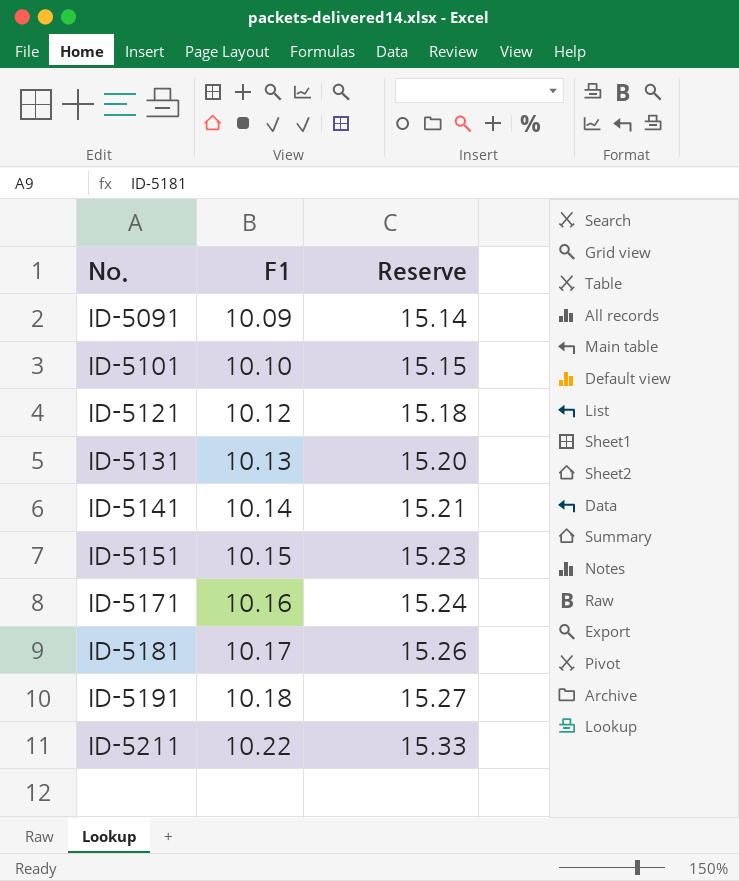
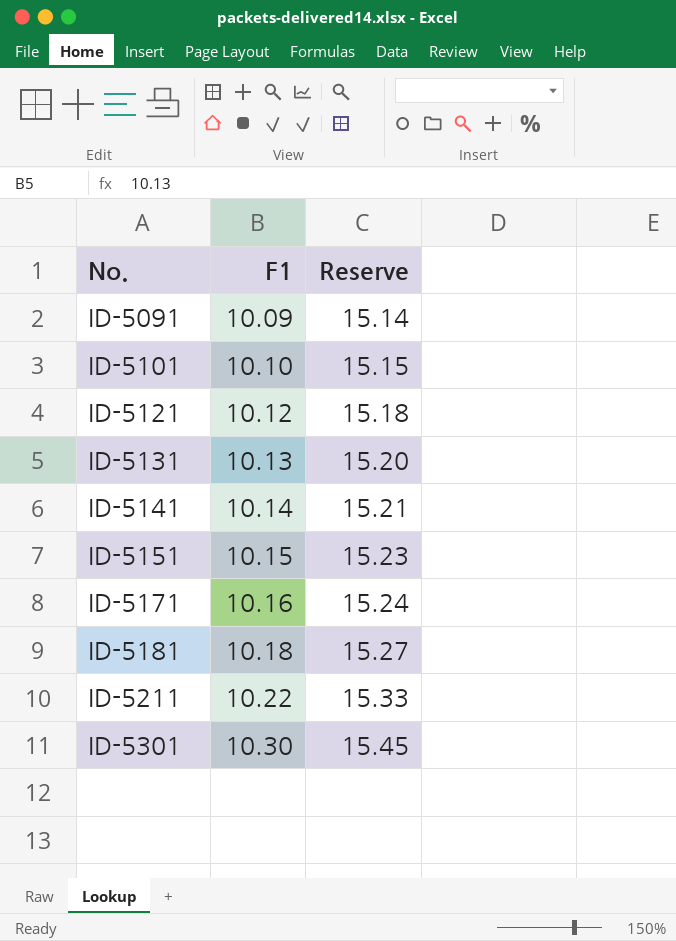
row ID-5191: 10.18 | 15.27 -> none
ID-5181 | F1: 10.17 -> 10.18
ID-5181 | Reserve: 15.26 -> 15.27
row ID-5301: none -> 10.30 | 15.45

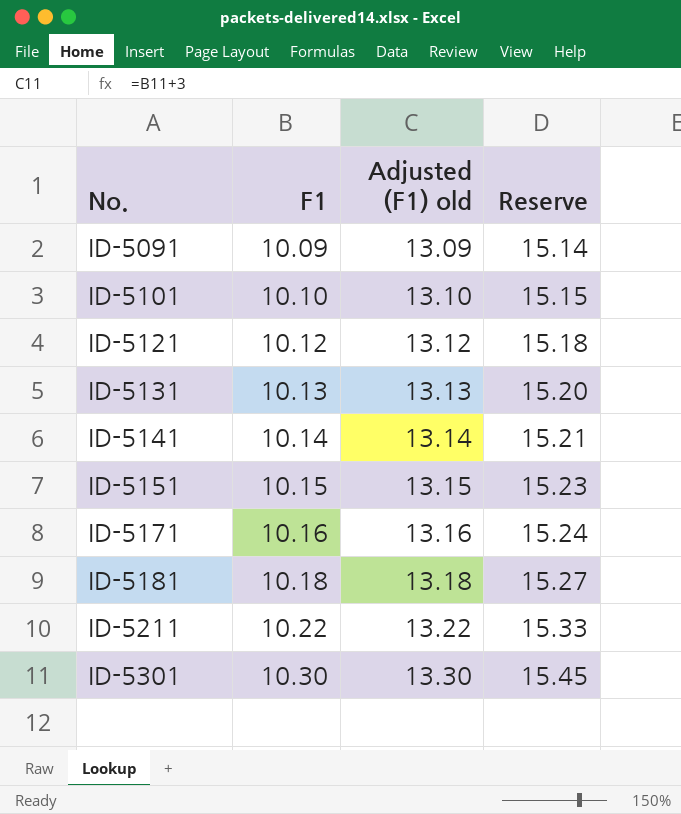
column Adjusted (F1) old | formula: none -> [F1] + 3

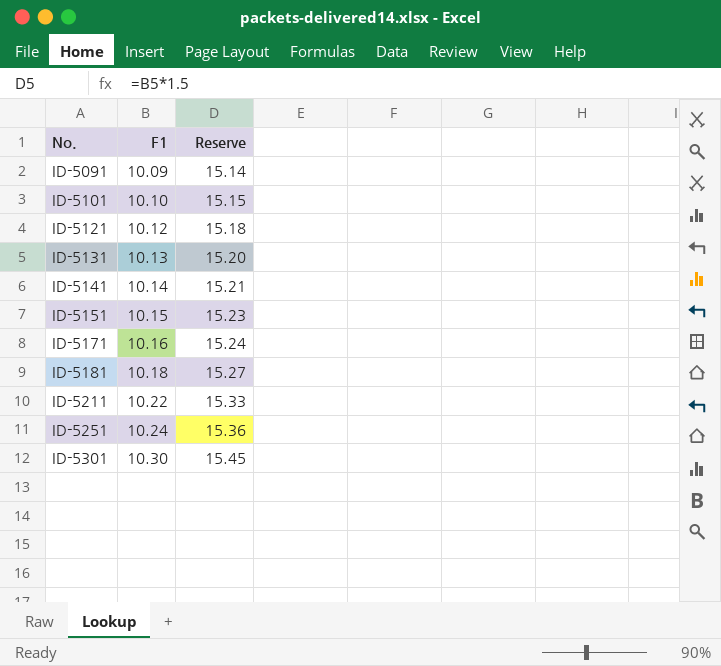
column Adjusted (F1) old | formula: [F1] + 3 -> none
row ID-5251: none -> 10.24 | 15.36

